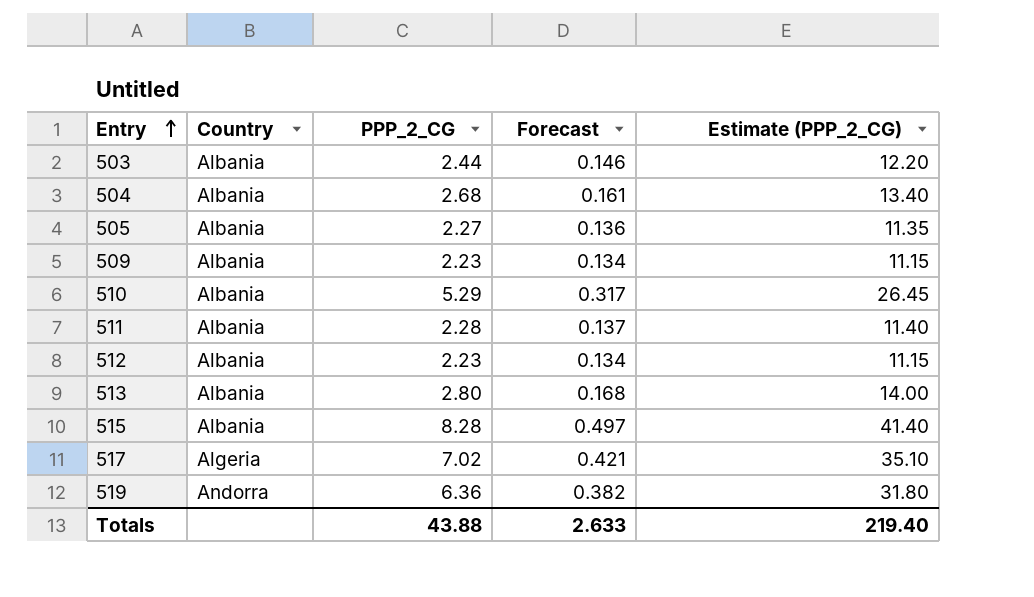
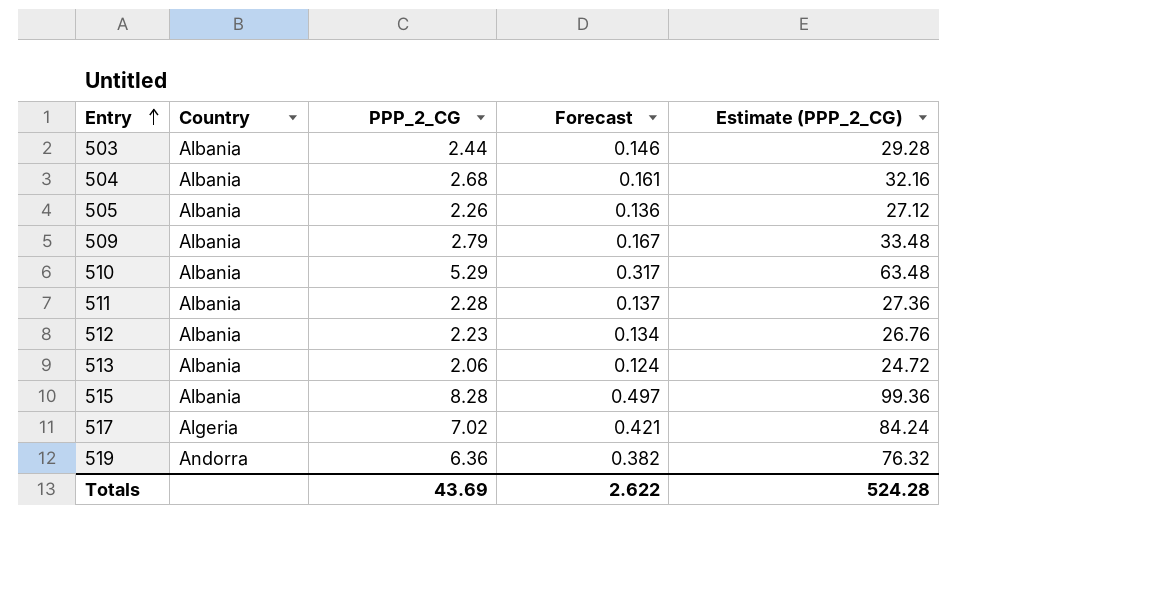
column Estimate (PPP_2_CG) | formula: [PPP_2_CG] * 5 -> [PPP_2_CG] * 12
505 | PPP_2_CG: 2.27 -> 2.26
509 | PPP_2_CG: 2.23 -> 2.79
509 | Forecast: 0.134 -> 0.167
513 | PPP_2_CG: 2.80 -> 2.06
513 | Forecast: 0.168 -> 0.124
Totals | PPP_2_CG: 43.88 -> 43.69
Totals | Forecast: 2.633 -> 2.622
Totals | Estimate (PPP_2_CG): 219.40 -> 524.28

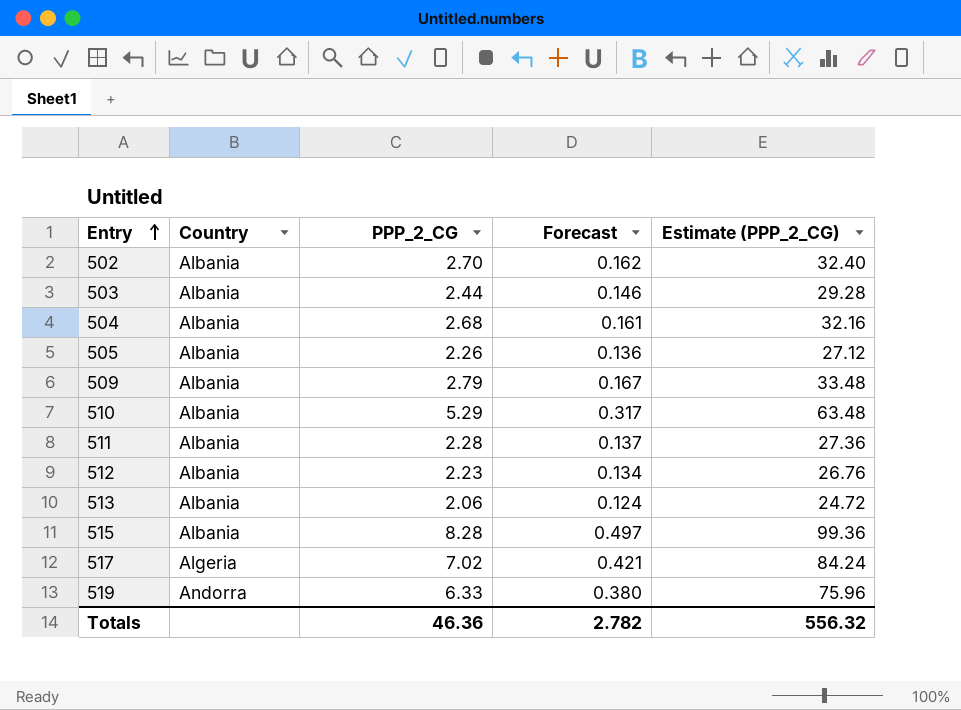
row 502: none -> Albania | 2.70 | 0.162 | 32.40
519 | PPP_2_CG: 6.36 -> 6.33
519 | Forecast: 0.382 -> 0.380
519 | Estimate (PPP_2_CG): 76.32 -> 75.96
Totals | PPP_2_CG: 43.69 -> 46.36
Totals | Forecast: 2.622 -> 2.782
Totals | Estimate (PPP_2_CG): 524.28 -> 556.32

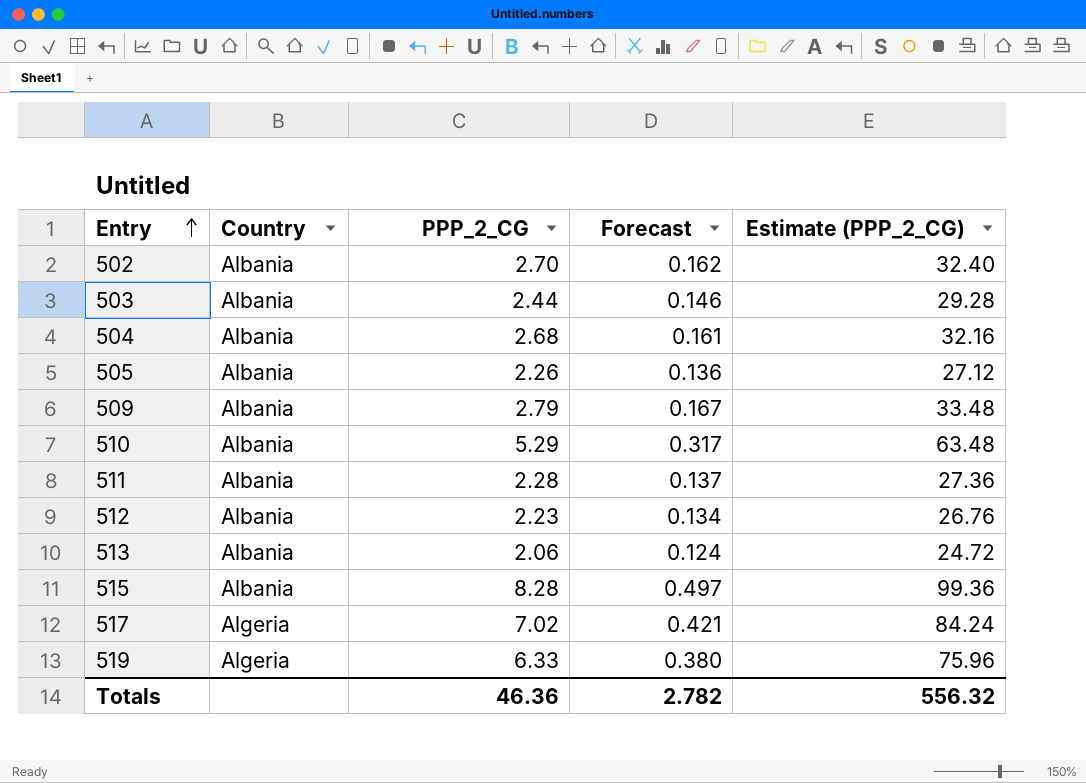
519 | Country: Andorra -> Algeria

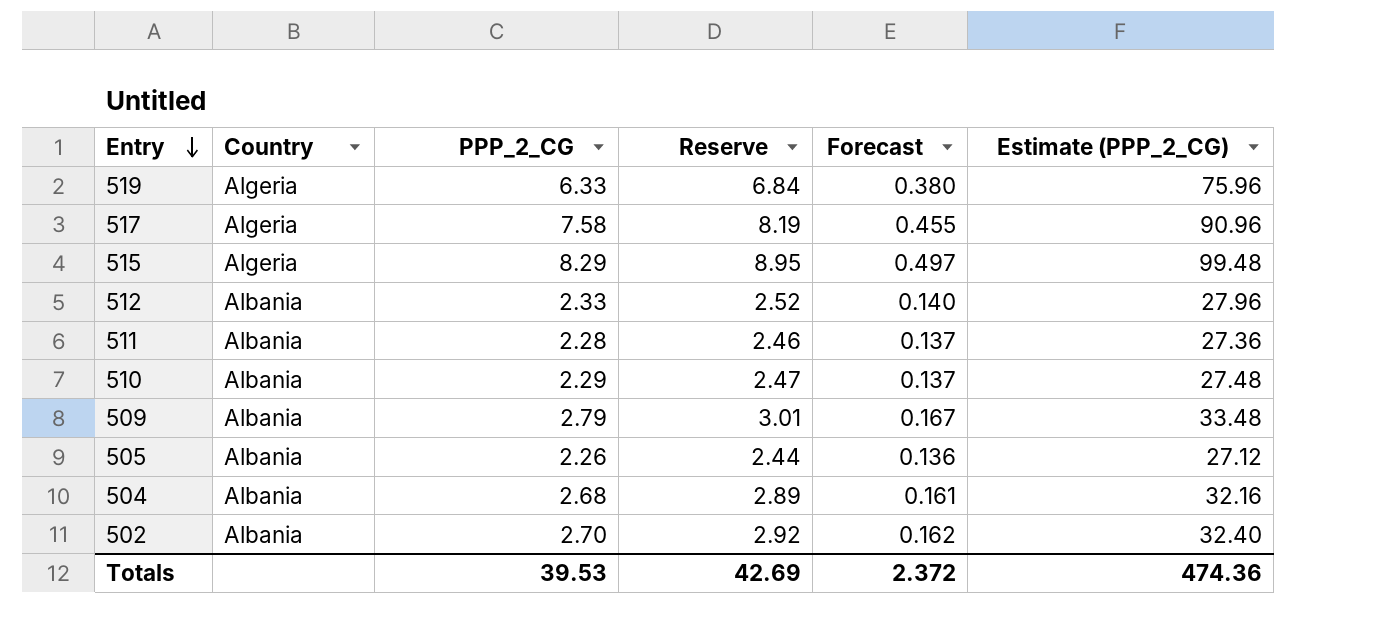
row order: Entry ascending -> Entry descending
column Reserve | formula: none -> [PPP_2_CG] * 1.08
row 503: Albania | 2.44 | 0.146 | 29.28 -> none
row 513: Albania | 2.06 | 0.124 | 24.72 -> none
517 | PPP_2_CG: 7.02 -> 7.58
517 | Forecast: 0.421 -> 0.455
517 | Estimate (PPP_2_CG): 84.24 -> 90.96
515 | Country: Albania -> Algeria
515 | PPP_2_CG: 8.28 -> 8.29
515 | Estimate (PPP_2_CG): 99.36 -> 99.48
512 | PPP_2_CG: 2.23 -> 2.33
512 | Forecast: 0.134 -> 0.140
512 | Estimate (PPP_2_CG): 26.76 -> 27.96
510 | PPP_2_CG: 5.29 -> 2.29
510 | Forecast: 0.317 -> 0.137
510 | Estimate (PPP_2_CG): 63.48 -> 27.48
Totals | PPP_2_CG: 46.36 -> 39.53
Totals | Forecast: 2.782 -> 2.372
Totals | Estimate (PPP_2_CG): 556.32 -> 474.36

